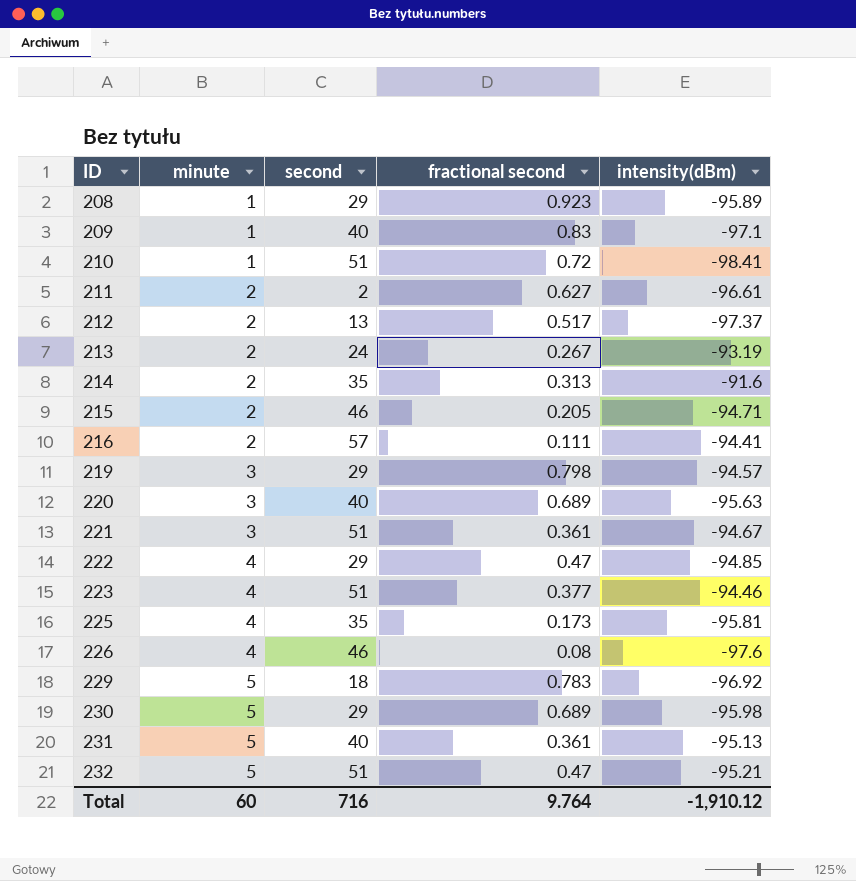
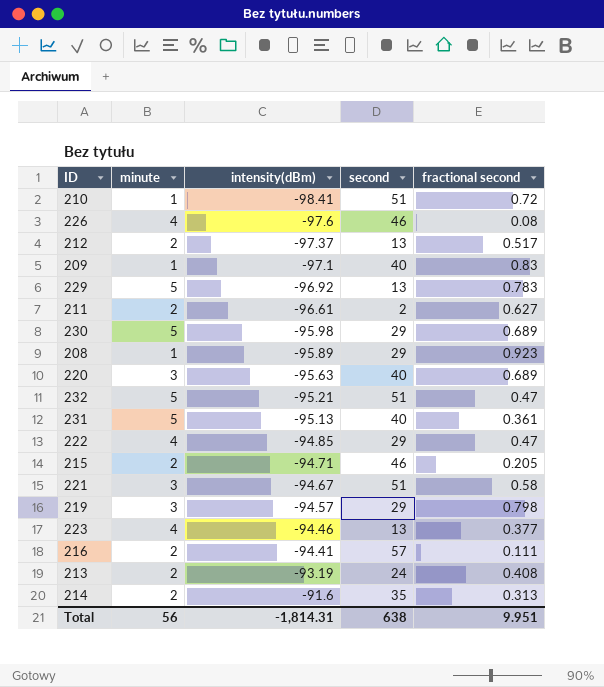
row order: ID ascending -> intensity(dBm) ascending
column intensity(dBm) | position: 5 -> 3
row 225: 4 | 35 | 0.173 | -95.81 -> none
229 | second: 18 -> 13
221 | fractional second: 0.361 -> 0.58
223 | second: 51 -> 13
213 | fractional second: 0.267 -> 0.408
Total | minute: 60 -> 56
Total | intensity(dBm): -1,910.12 -> -1,814.31
Total | second: 716 -> 638
Total | fractional second: 9.764 -> 9.951

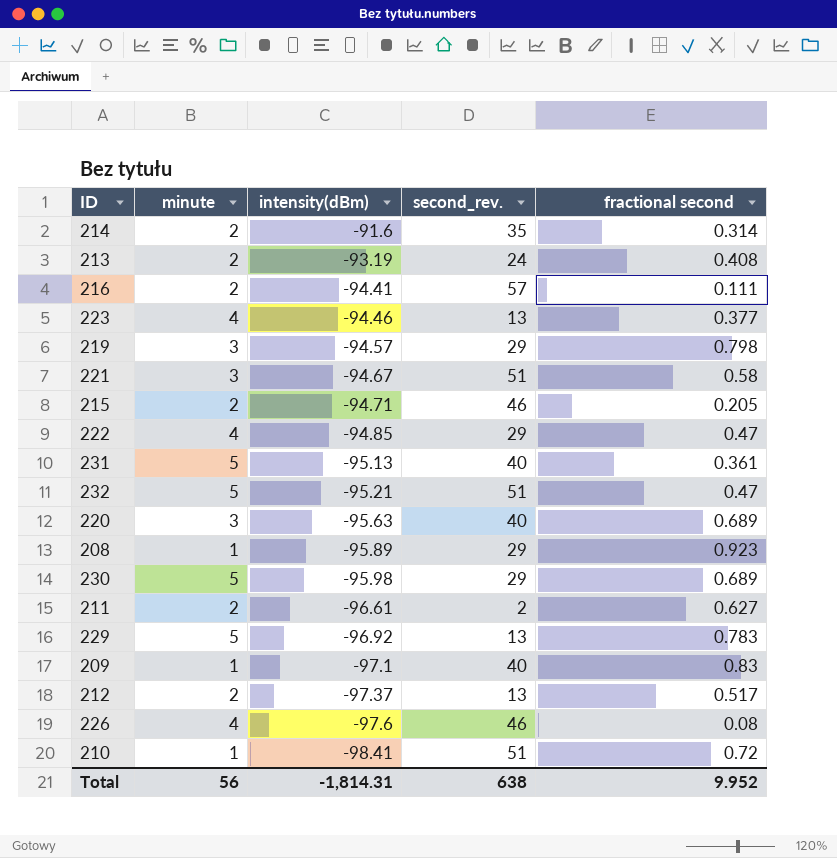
row order: intensity(dBm) ascending -> intensity(dBm) descending
column name: second -> second_rev.
214 | fractional second: 0.313 -> 0.314
Total | fractional second: 9.951 -> 9.952

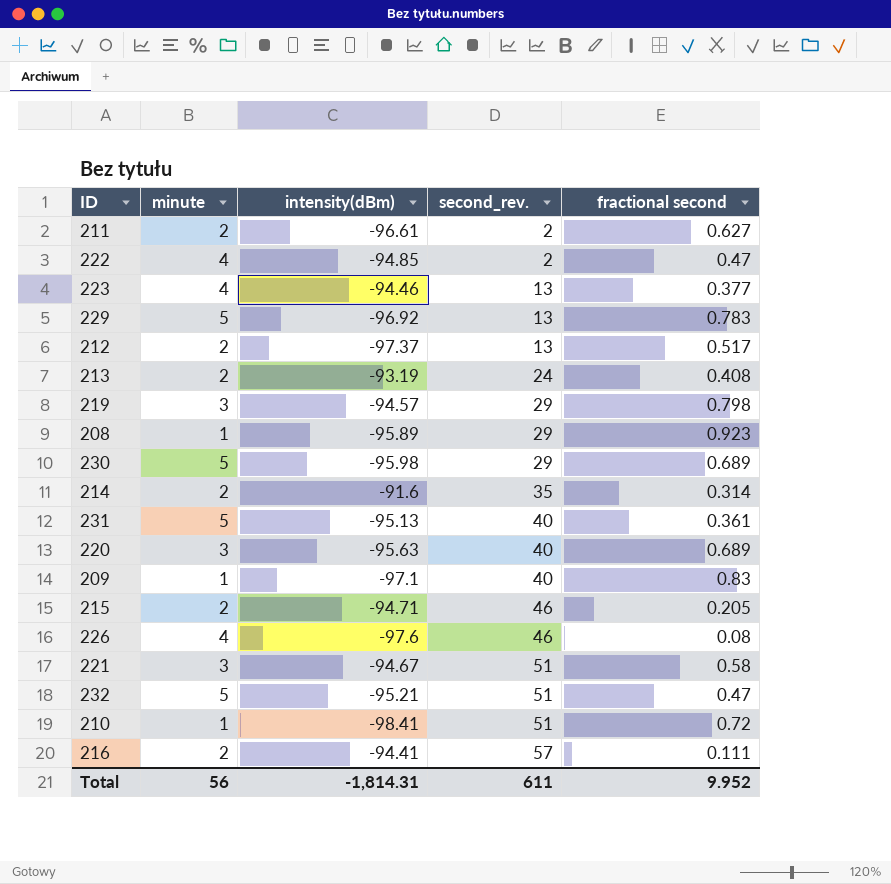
row order: intensity(dBm) descending -> second_rev. ascending
222 | second_rev.: 29 -> 2
Total | second_rev.: 638 -> 611

